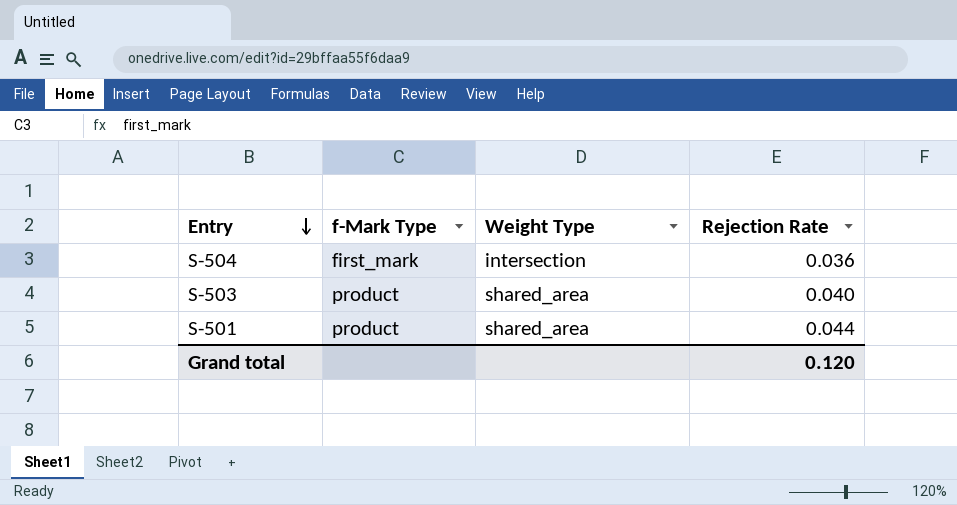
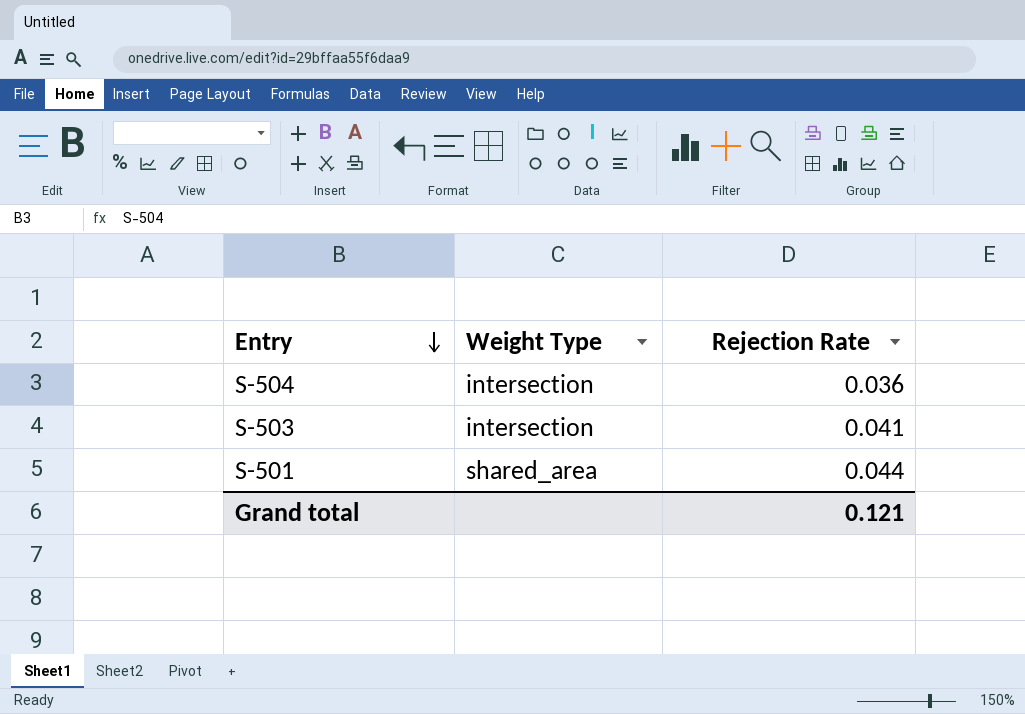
column f-Mark Type | position: 2 -> none
S-503 | Weight Type: shared_area -> intersection
S-503 | Rejection Rate: 0.040 -> 0.041
Grand total | Rejection Rate: 0.120 -> 0.121

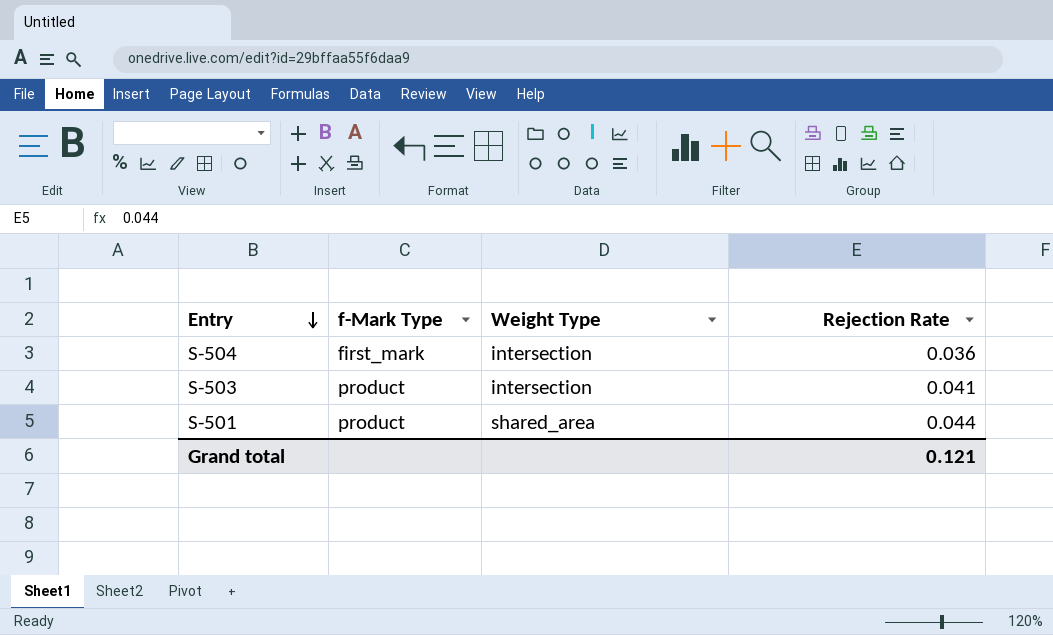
column f-Mark Type | position: none -> 2

